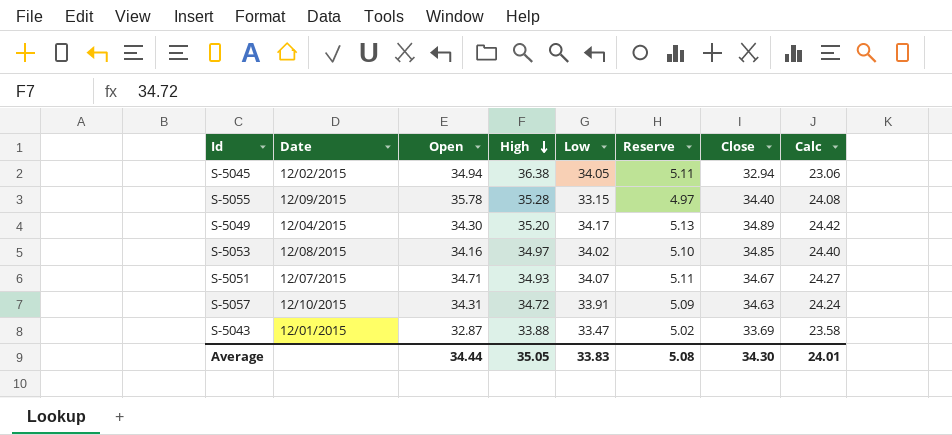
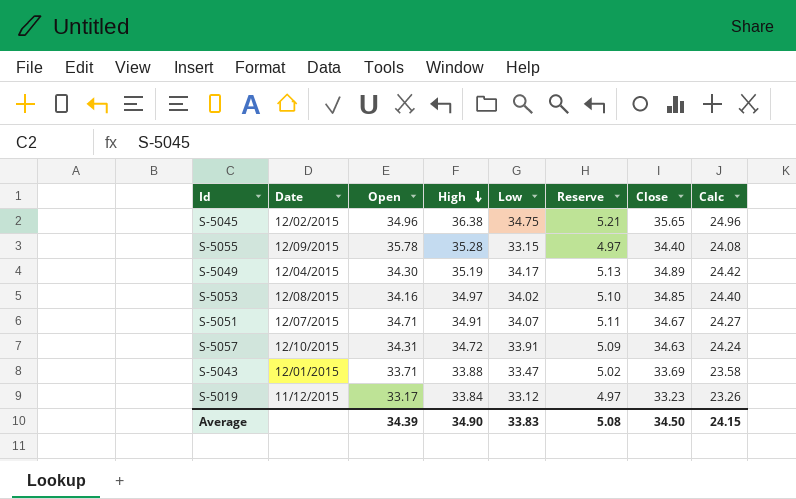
S-5045 | Open: 34.94 -> 34.96
S-5045 | Low: 34.05 -> 34.75
S-5045 | Reserve: 5.11 -> 5.21
S-5045 | Close: 32.94 -> 35.65
S-5045 | Calc: 23.06 -> 24.96
S-5049 | High: 35.20 -> 35.19
S-5051 | High: 34.93 -> 34.91
S-5043 | Open: 32.87 -> 33.71
row S-5019: none -> 11/12/2015 | 33.17 | 33.84 | 33.12 | 4.97 | 33.23 | 23.26
Average | Open: 34.44 -> 34.39
Average | High: 35.05 -> 34.90
Average | Close: 34.30 -> 34.50
Average | Calc: 24.01 -> 24.15

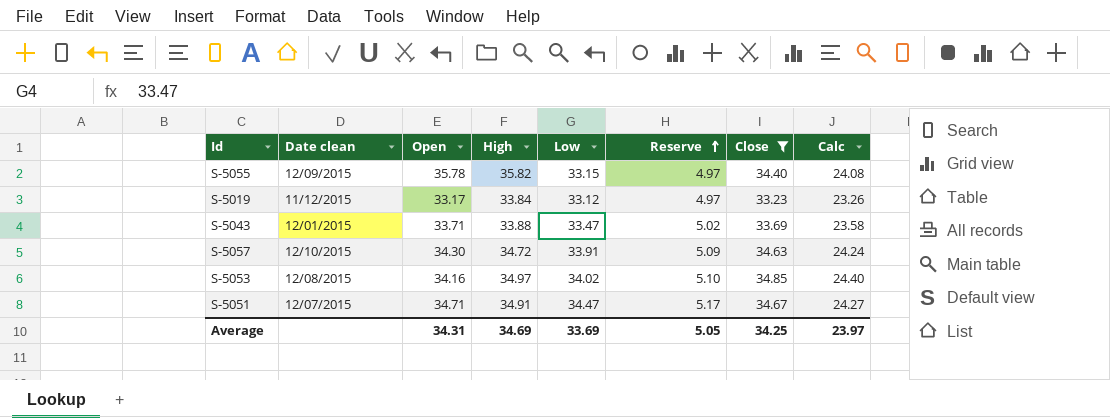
filter: none -> Close <= 34.85
row order: High descending -> Reserve ascending
column name: Date -> Date clean
S-5055 | High: 35.28 -> 35.82
S-5057 | Open: 34.31 -> 34.30
S-5051 | Low: 34.07 -> 34.47
S-5051 | Reserve: 5.11 -> 5.17
Average | Open: 34.39 -> 34.31
Average | High: 34.90 -> 34.69
Average | Low: 33.83 -> 33.69
Average | Reserve: 5.08 -> 5.05
Average | Close: 34.50 -> 34.25
Average | Calc: 24.15 -> 23.97

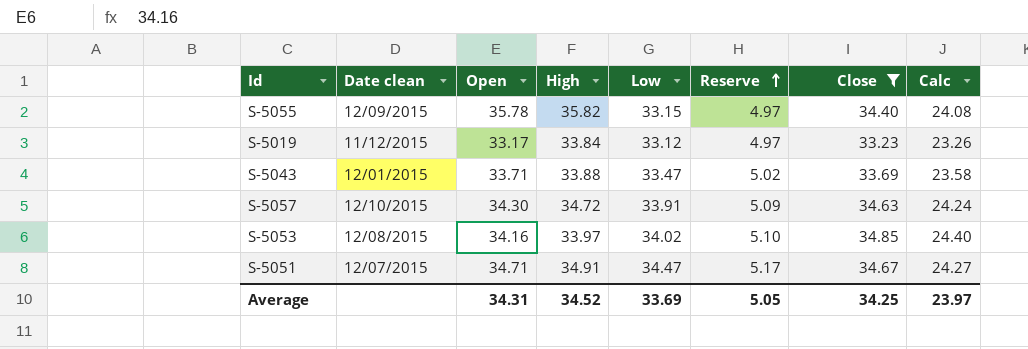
S-5053 | High: 34.97 -> 33.97
Average | High: 34.69 -> 34.52

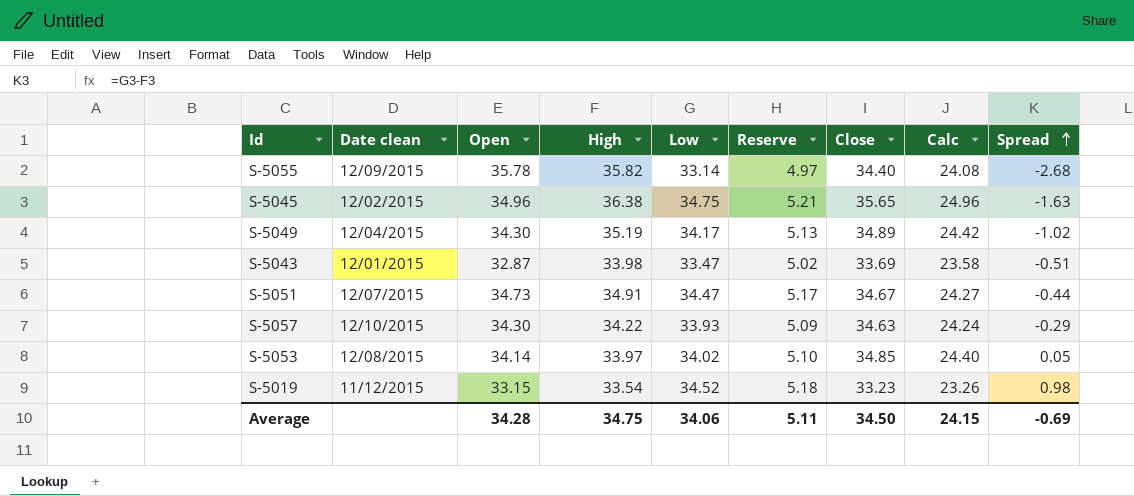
filter: Close <= 34.85 -> none
row order: Reserve ascending -> Spread ascending
column Spread | formula: none -> [Low] - [High]
S-5055 | Low: 33.15 -> 33.14
S-5043 | Open: 33.71 -> 32.87
S-5043 | High: 33.88 -> 33.98
S-5051 | Open: 34.71 -> 34.73
S-5057 | High: 34.72 -> 34.22
S-5057 | Low: 33.91 -> 33.93
S-5053 | Open: 34.16 -> 34.14
S-5019 | Open: 33.17 -> 33.15
S-5019 | High: 33.84 -> 33.54
S-5019 | Low: 33.12 -> 34.52
S-5019 | Reserve: 4.97 -> 5.18
Average | Open: 34.31 -> 34.28
Average | High: 34.52 -> 34.75
Average | Low: 33.69 -> 34.06
Average | Reserve: 5.05 -> 5.11
Average | Close: 34.25 -> 34.50
Average | Calc: 23.97 -> 24.15

